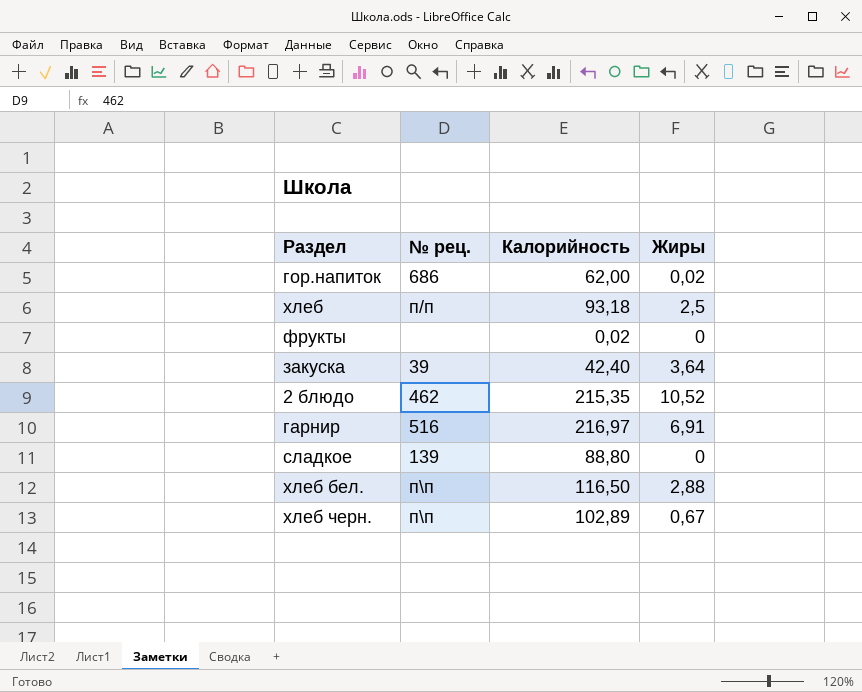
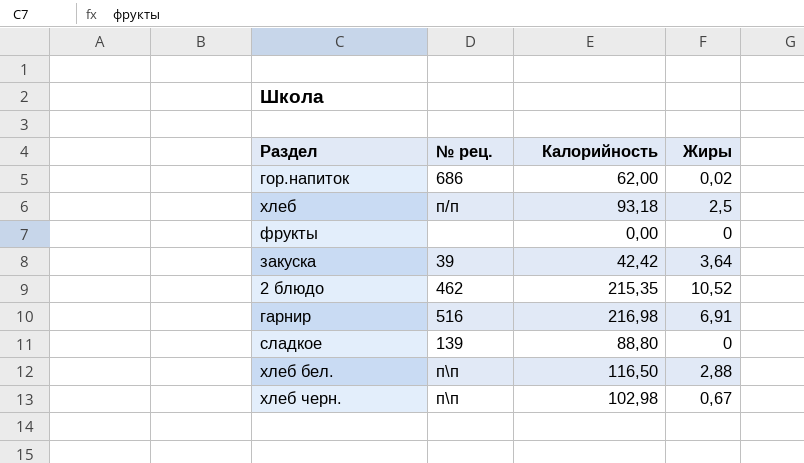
фрукты | Калорийность: 0,02 -> 0,00
закуска | Калорийность: 42,40 -> 42,42
гарнир | Калорийность: 216,97 -> 216,98
хлеб черн. | Калорийность: 102,89 -> 102,98

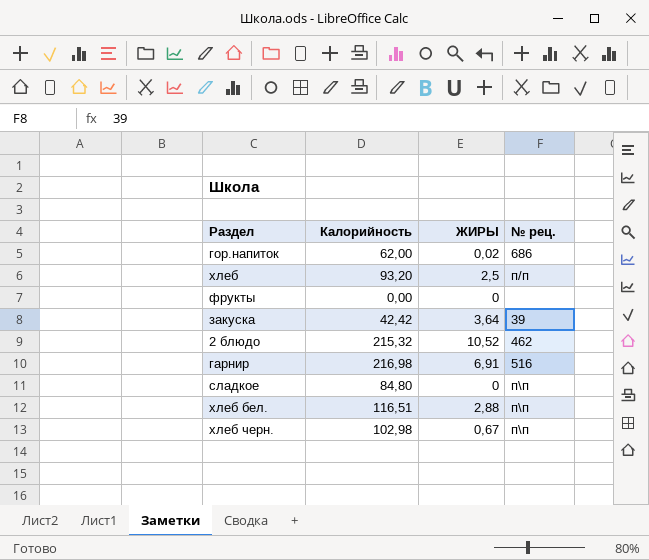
column name: Жиры -> ЖИРЫ
column № рец. | position: 2 -> 4
хлеб | Калорийность: 93,18 -> 93,20
2 блюдо | Калорийность: 215,35 -> 215,32
сладкое | Калорийность: 88,80 -> 84,80
сладкое | № рец.: 139 -> п\п
хлеб бел. | Калорийность: 116,50 -> 116,51

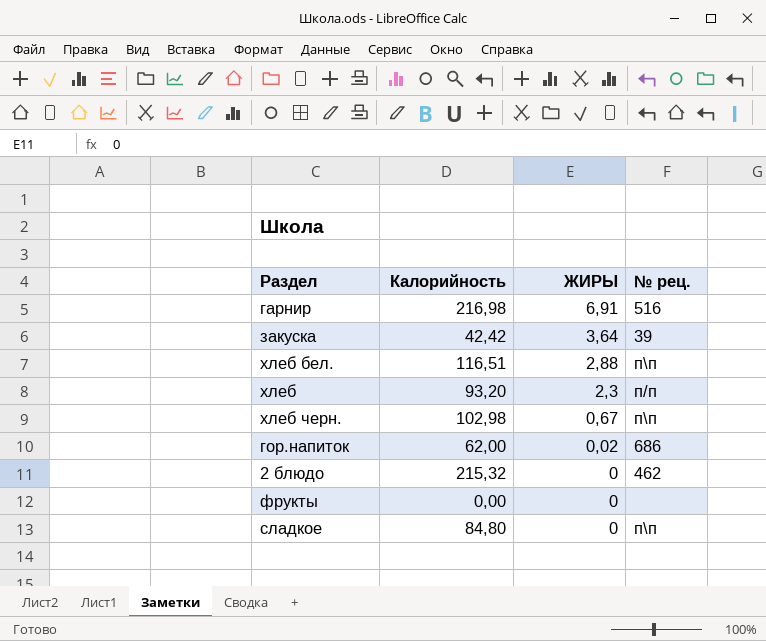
row order: none -> ЖИРЫ descending
хлеб | ЖИРЫ: 2,5 -> 2,3
2 блюдо | ЖИРЫ: 10,52 -> 0

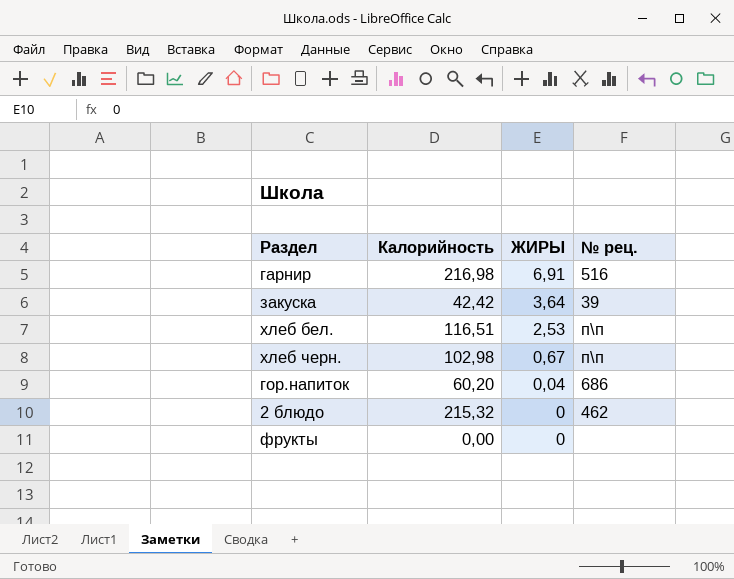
row хлеб: 93,20 | 2,3 | п/п -> none
row сладкое: 84,80 | 0 | п\п -> none
хлеб бел. | ЖИРЫ: 2,88 -> 2,53
гор.напиток | Калорийность: 62,00 -> 60,20
гор.напиток | ЖИРЫ: 0,02 -> 0,04

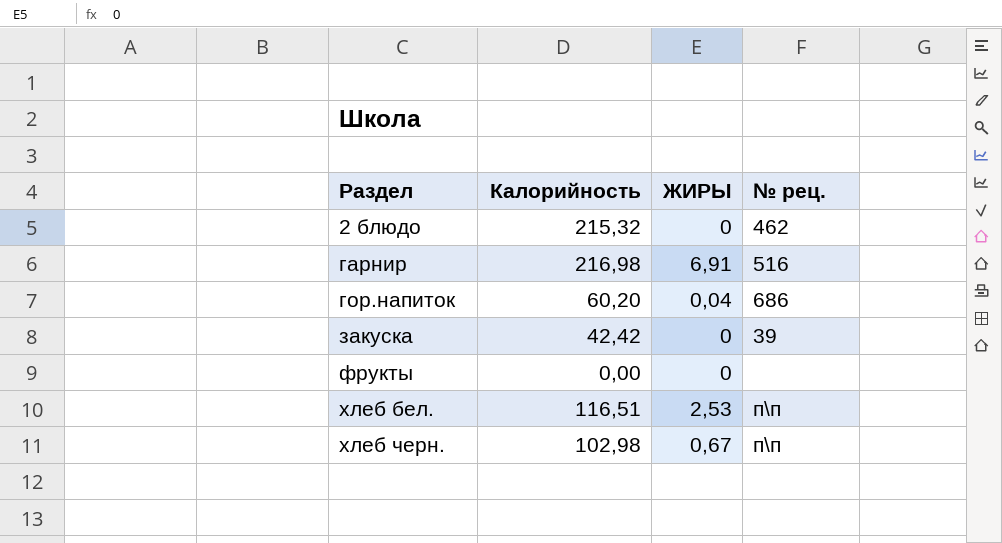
row order: ЖИРЫ descending -> Раздел ascending
закуска | ЖИРЫ: 3,64 -> 0

